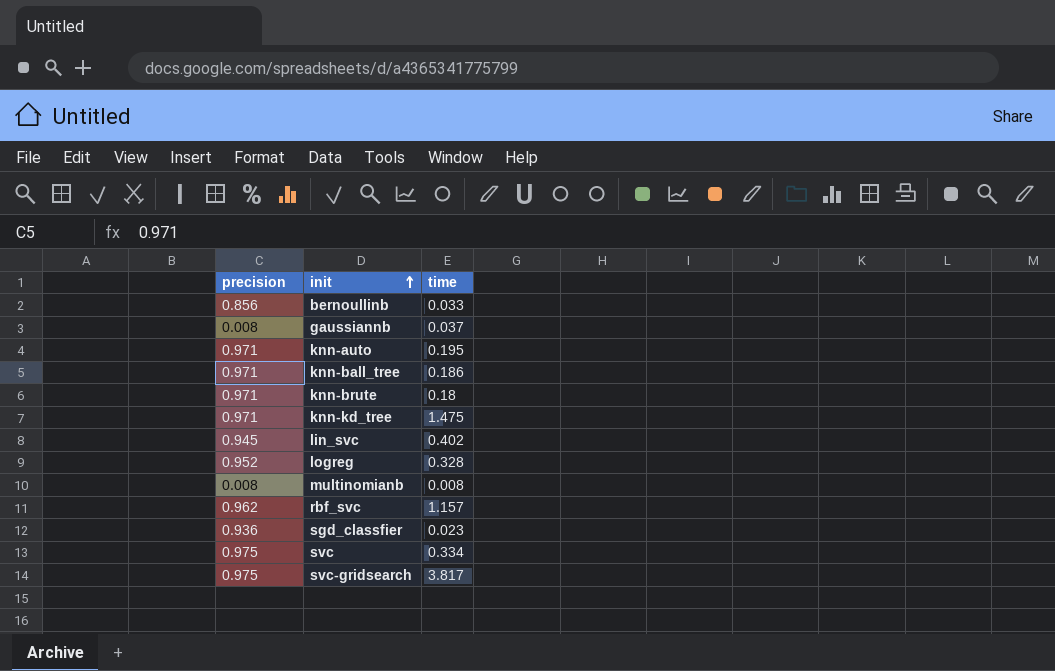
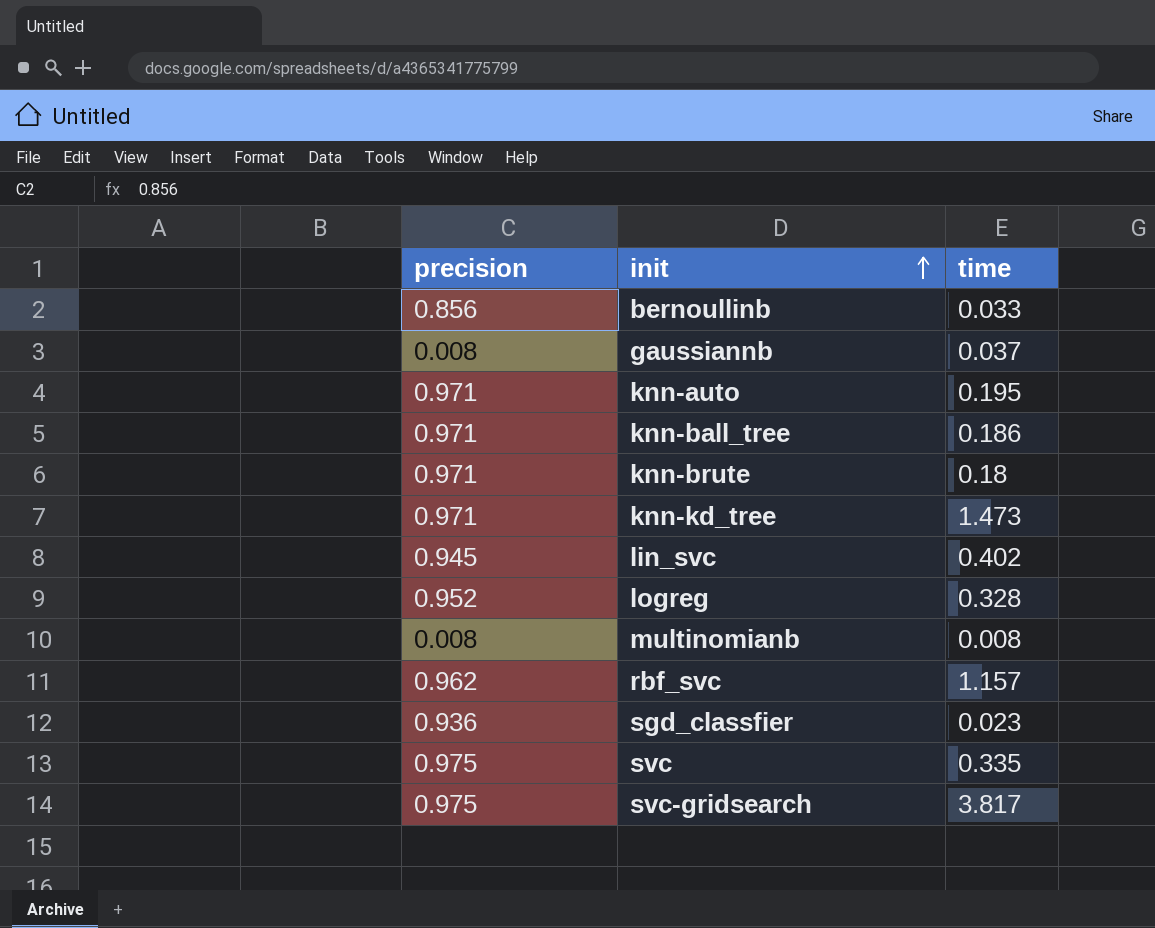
knn-kd_tree | time: 1.475 -> 1.473
svc | time: 0.334 -> 0.335

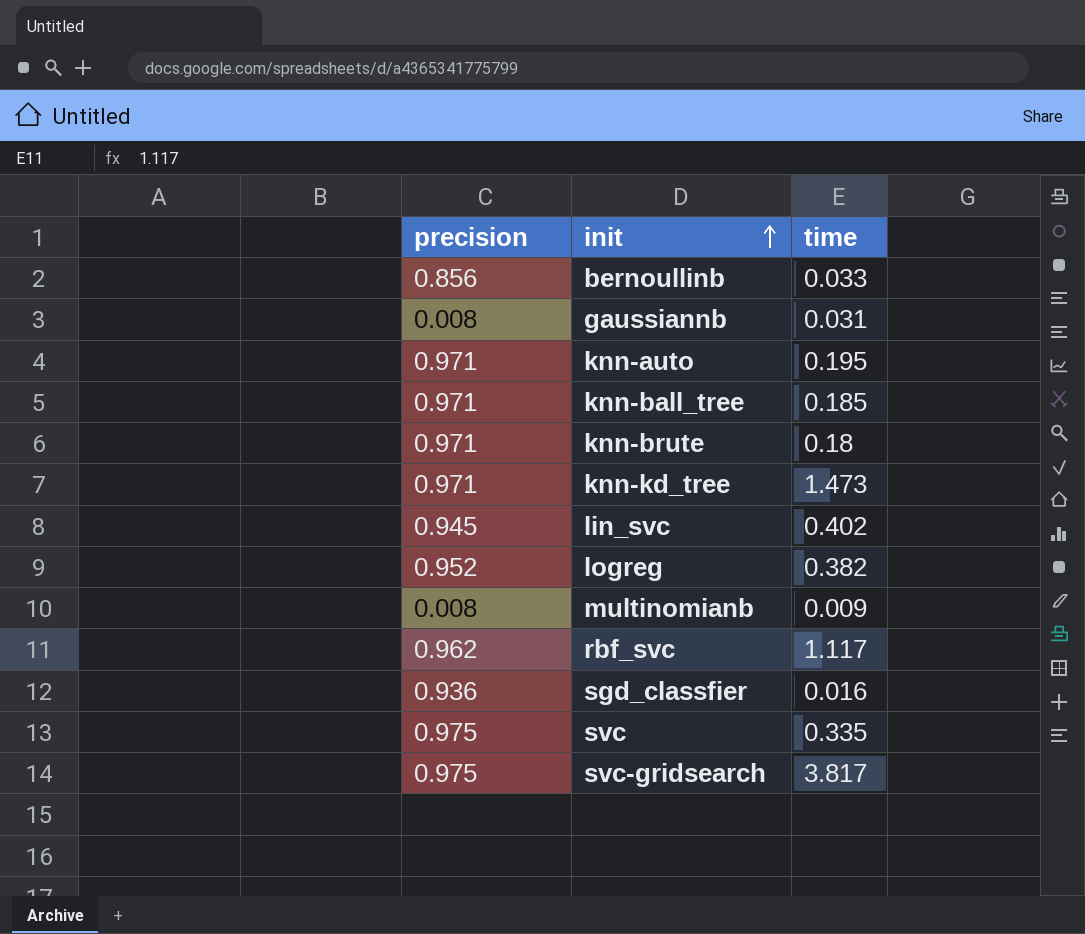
gaussiannb | time: 0.037 -> 0.031
knn-ball_tree | time: 0.186 -> 0.185
logreg | time: 0.328 -> 0.382
multinomianb | time: 0.008 -> 0.009
rbf_svc | time: 1.157 -> 1.117
sgd_classfier | time: 0.023 -> 0.016

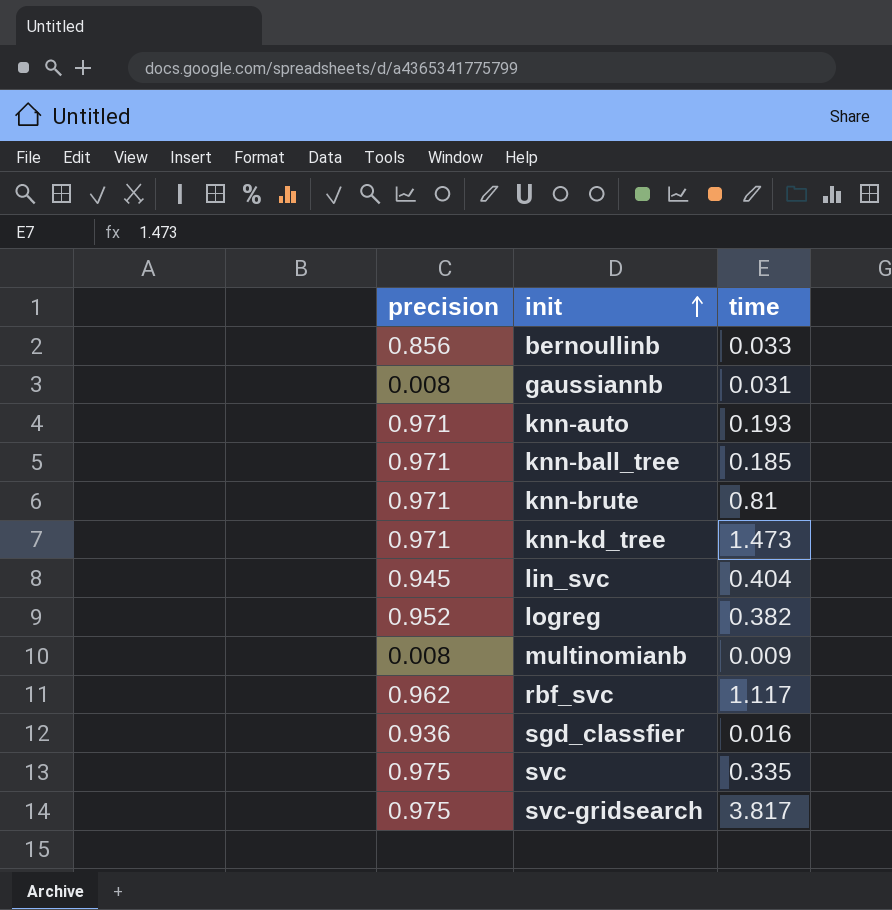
knn-auto | time: 0.195 -> 0.193
knn-brute | time: 0.18 -> 0.81
lin_svc | time: 0.402 -> 0.404

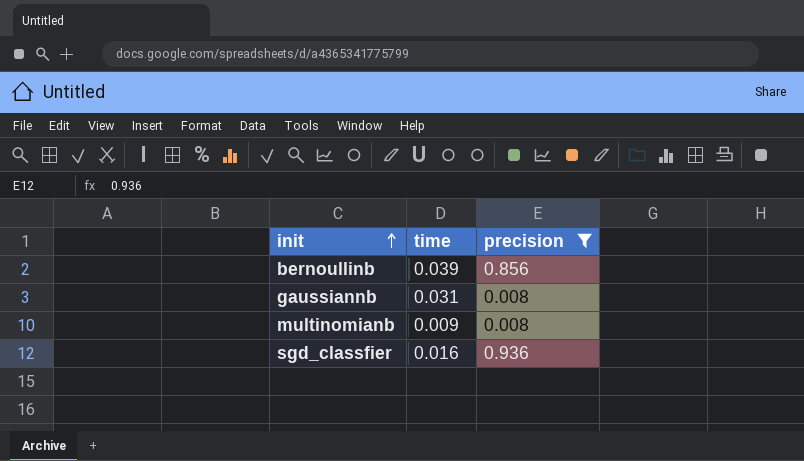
filter: none -> precision <= 0.936
column precision | position: 1 -> 3
bernoullinb | time: 0.033 -> 0.039

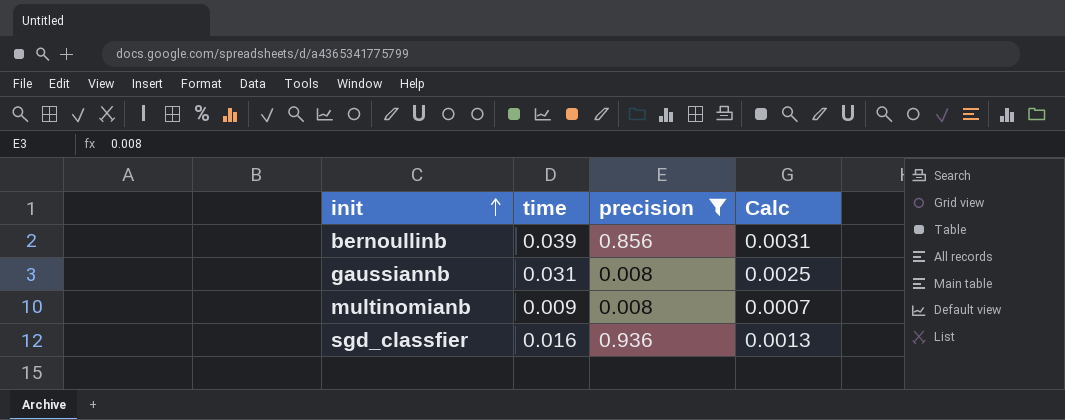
column Calc | formula: none -> [time] * 0.08

